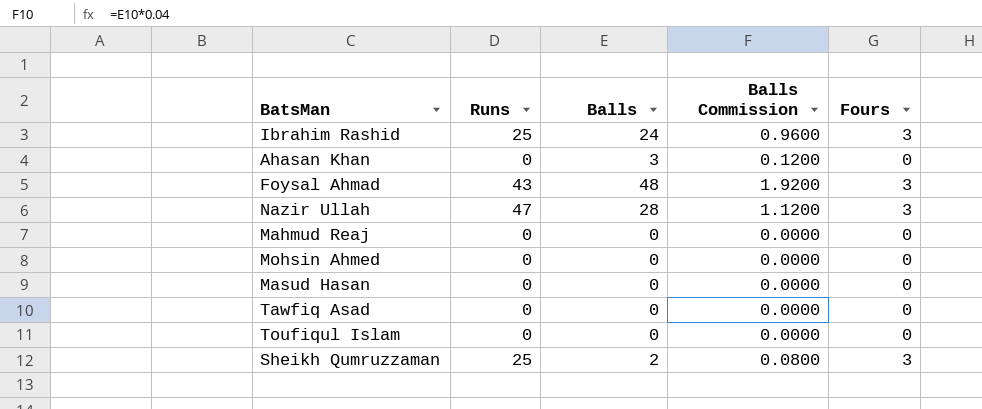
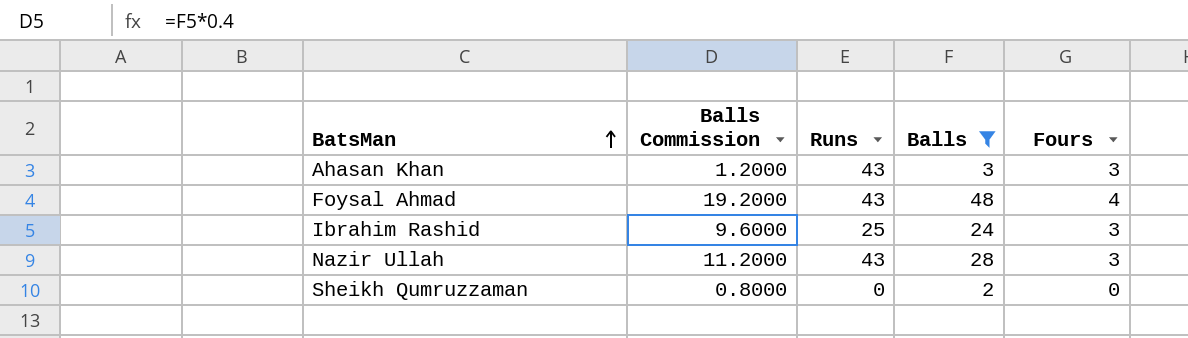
filter: none -> Balls != 0
row order: none -> BatsMan ascending
column Balls Commission | formula: [Balls] * 0.04 -> [Balls] * 0.4
column Balls Commission | position: 4 -> 2
Ahasan Khan | Runs: 0 -> 43
Ahasan Khan | Fours: 0 -> 3
Foysal Ahmad | Fours: 3 -> 4
Nazir Ullah | Runs: 47 -> 43
Sheikh Qumruzzaman | Runs: 25 -> 0
Sheikh Qumruzzaman | Fours: 3 -> 0

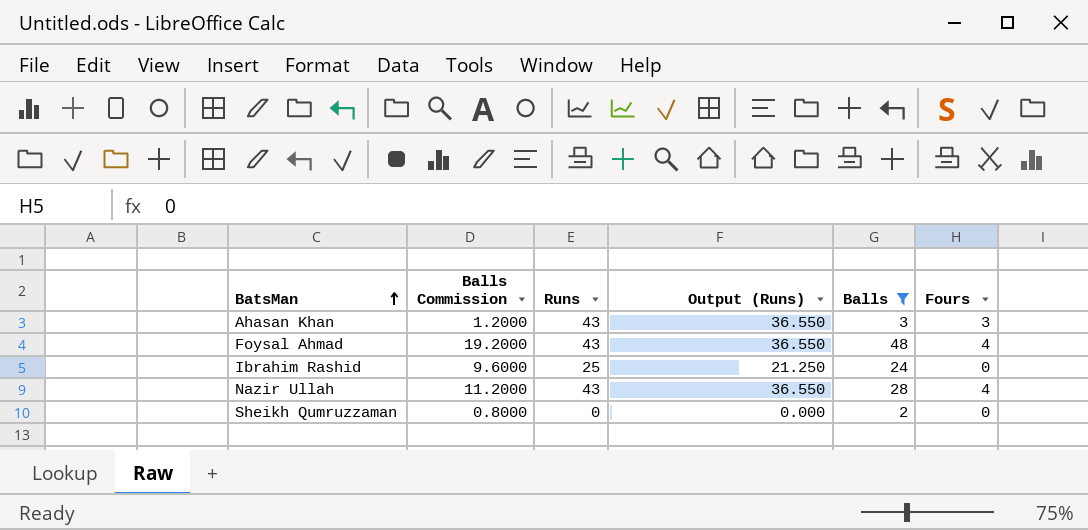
column Output (Runs) | formula: none -> [Runs] * 0.85
Ibrahim Rashid | Fours: 3 -> 0
Nazir Ullah | Fours: 3 -> 4

